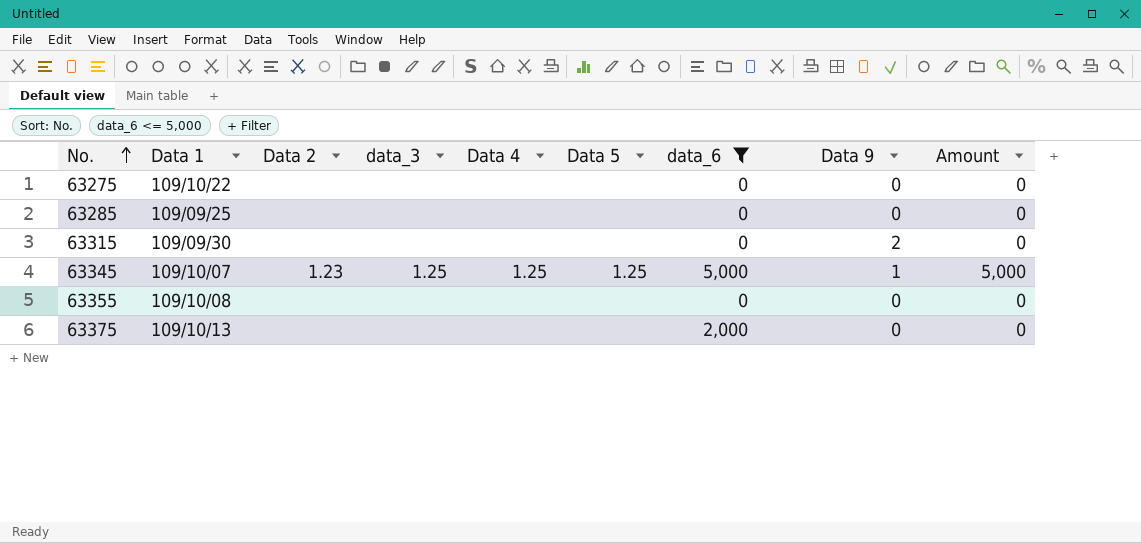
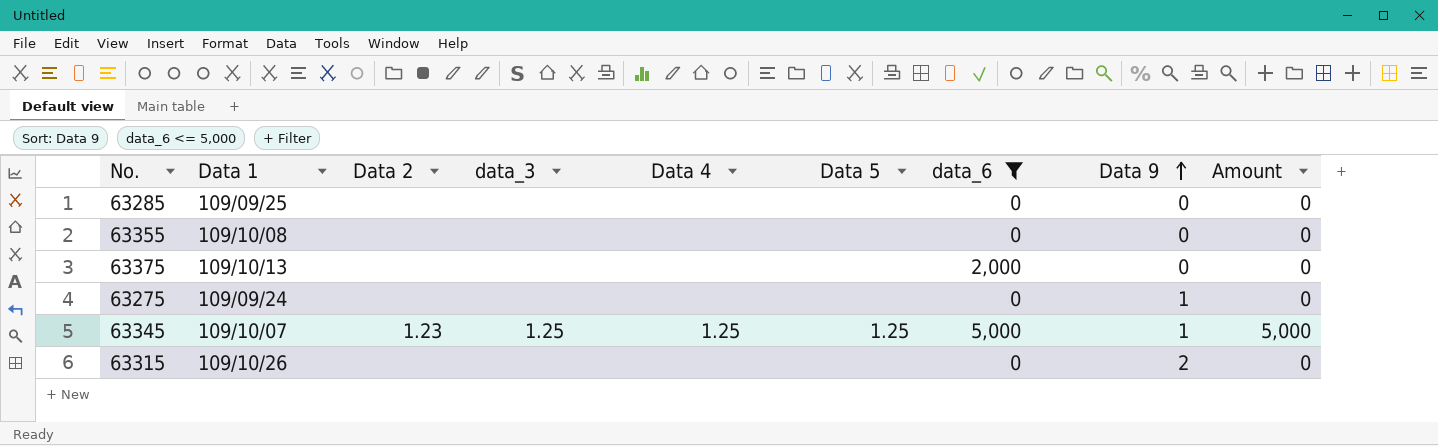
row order: No. ascending -> Data 9 ascending
63275 | Data 1: 109/10/22 -> 109/09/24
63275 | Data 9: 0 -> 1
63315 | Data 1: 109/09/30 -> 109/10/26

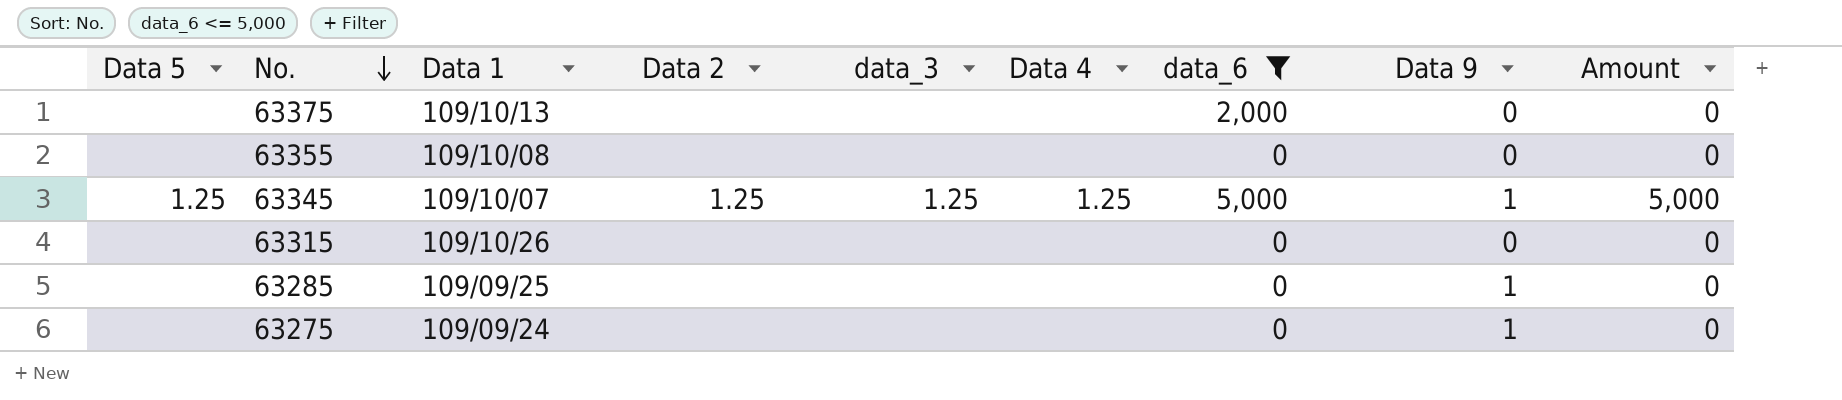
row order: Data 9 ascending -> No. descending
column Data 5 | position: 6 -> 1
63345 | Data 2: 1.23 -> 1.25
63315 | Data 9: 2 -> 0
63285 | Data 9: 0 -> 1

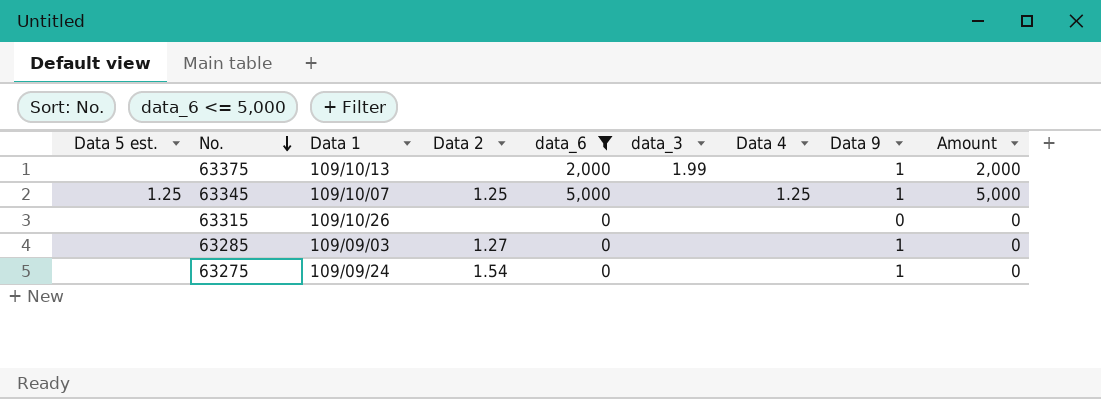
column name: Data 5 -> Data 5 est.
column data_6 | position: 7 -> 5
row 63355: none | 109/10/08 | none | none | none | 0 | 0 | 0 -> none
63375 | data_3: none -> 1.99
63375 | Data 9: 0 -> 1
63375 | Amount: 0 -> 2,000
63345 | data_3: 1.25 -> none
63285 | Data 1: 109/09/25 -> 109/09/03
63285 | Data 2: none -> 1.27
63275 | Data 2: none -> 1.54

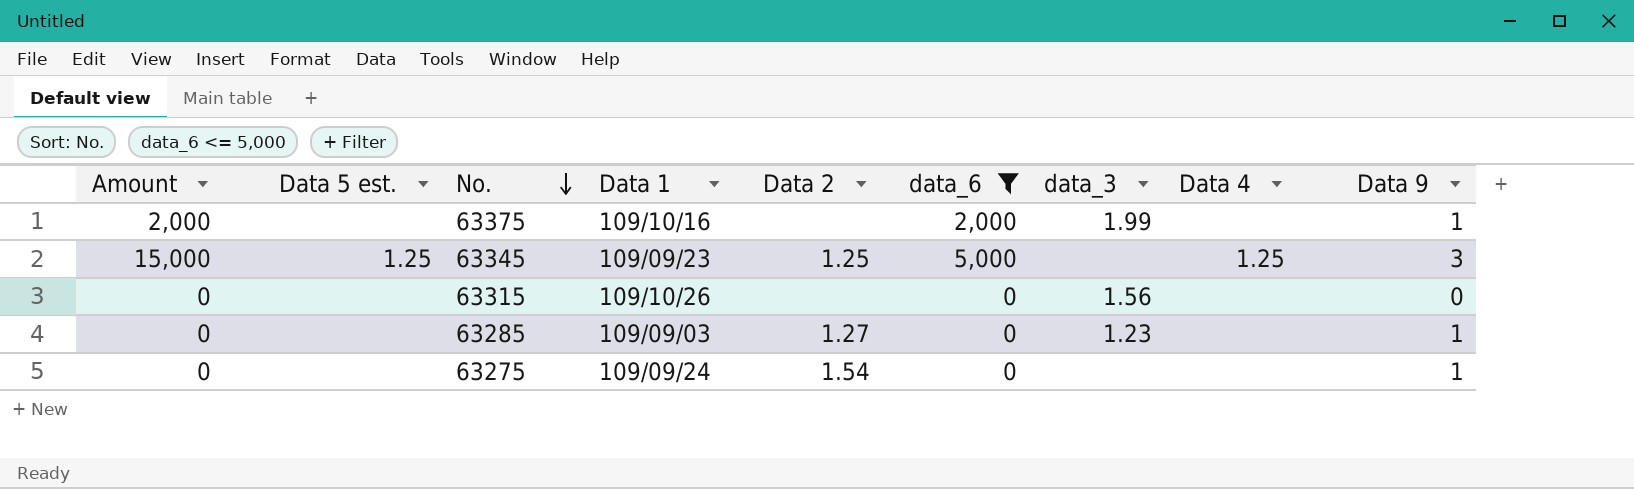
column Amount | position: 9 -> 1
63375 | Data 1: 109/10/13 -> 109/10/16
63345 | Amount: 5,000 -> 15,000
63345 | Data 1: 109/10/07 -> 109/09/23
63345 | Data 9: 1 -> 3
63315 | data_3: none -> 1.56
63285 | data_3: none -> 1.23

